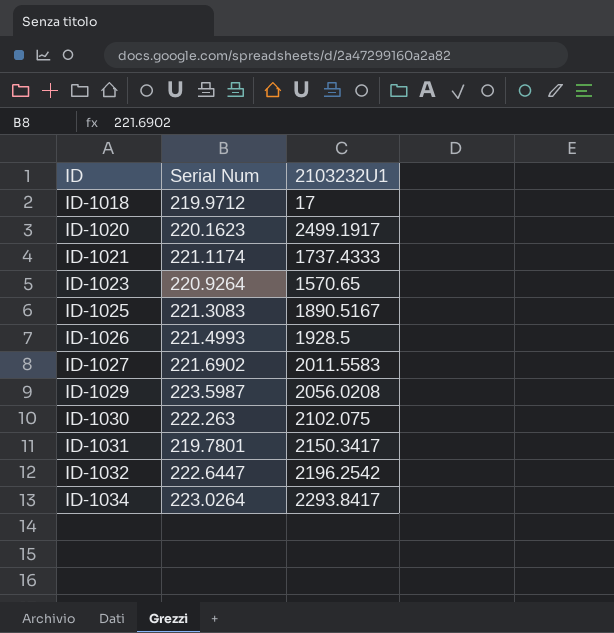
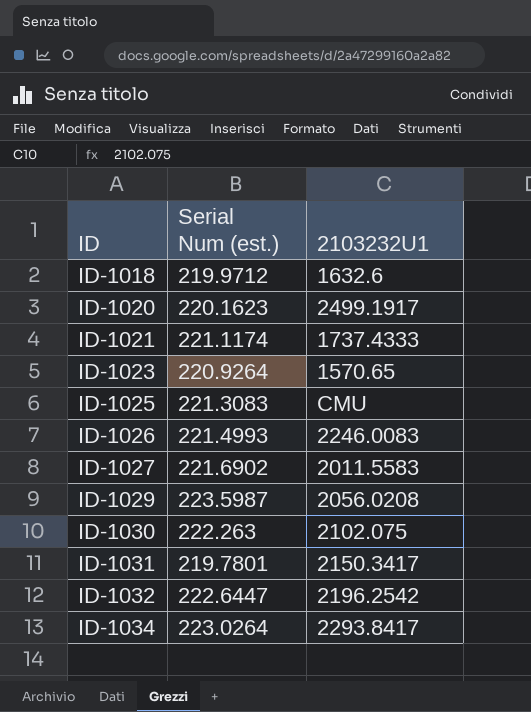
column name: Serial Num -> Serial Num (est.)
ID-1018 | 2103232U1: 17 -> 1632.6
ID-1025 | 2103232U1: 1890.5167 -> CMU
ID-1026 | 2103232U1: 1928.5 -> 2246.0083

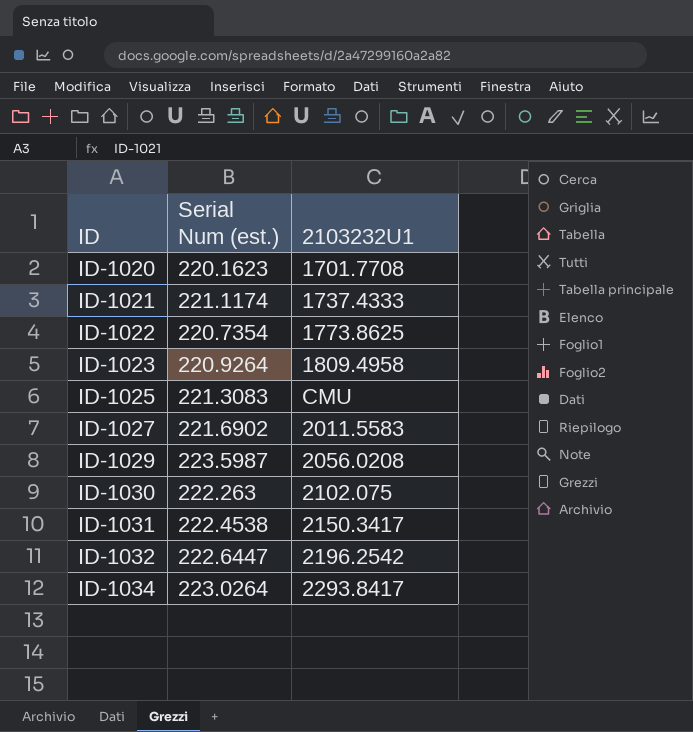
row ID-1018: 219.9712 | 1632.6 -> none
row ID-1026: 221.4993 | 2246.0083 -> none
ID-1020 | 2103232U1: 2499.1917 -> 1701.7708
row ID-1022: none -> 220.7354 | 1773.8625
ID-1023 | 2103232U1: 1570.65 -> 1809.4958
ID-1031 | Serial Num (est.): 219.7801 -> 222.4538

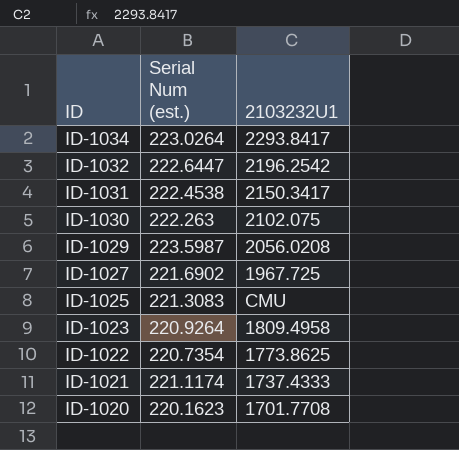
row order: ID ascending -> ID descending
ID-1027 | 2103232U1: 2011.5583 -> 1967.725

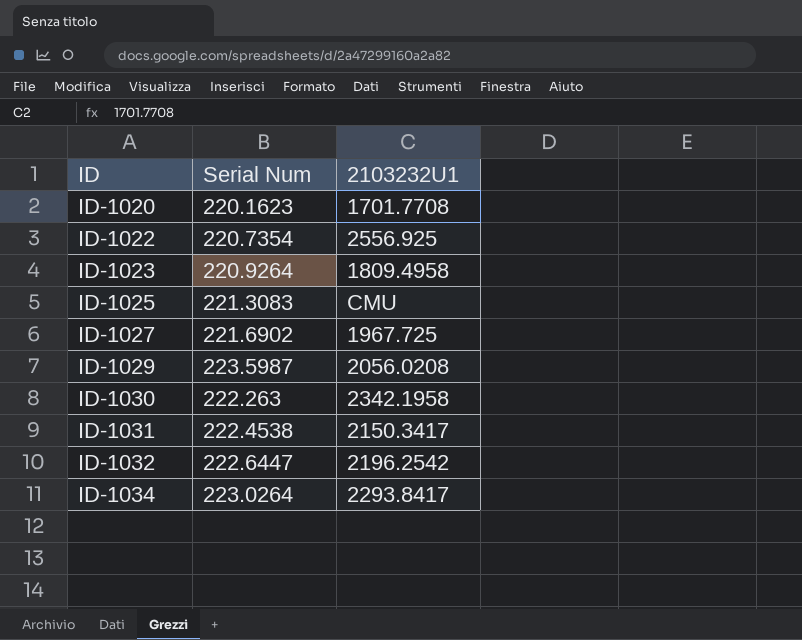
row order: ID descending -> ID ascending
column name: Serial Num (est.) -> Serial Num
row ID-1021: 221.1174 | 1737.4333 -> none
ID-1022 | 2103232U1: 1773.8625 -> 2556.925
ID-1030 | 2103232U1: 2102.075 -> 2342.1958

